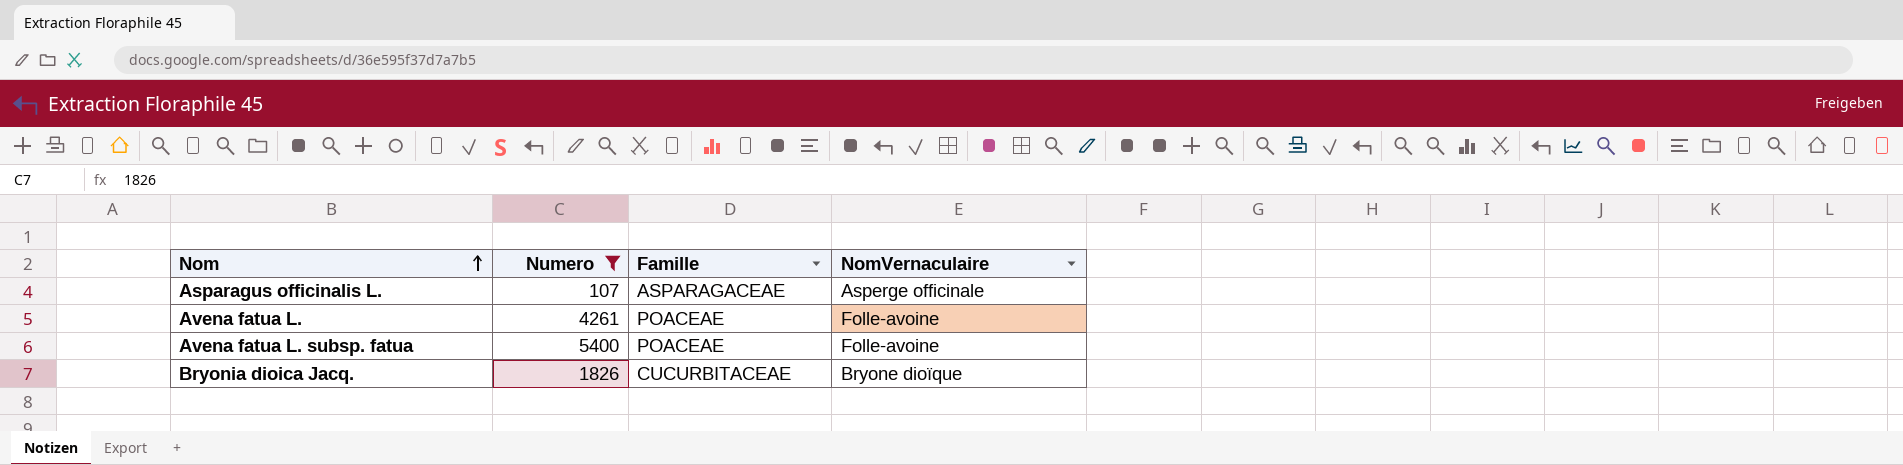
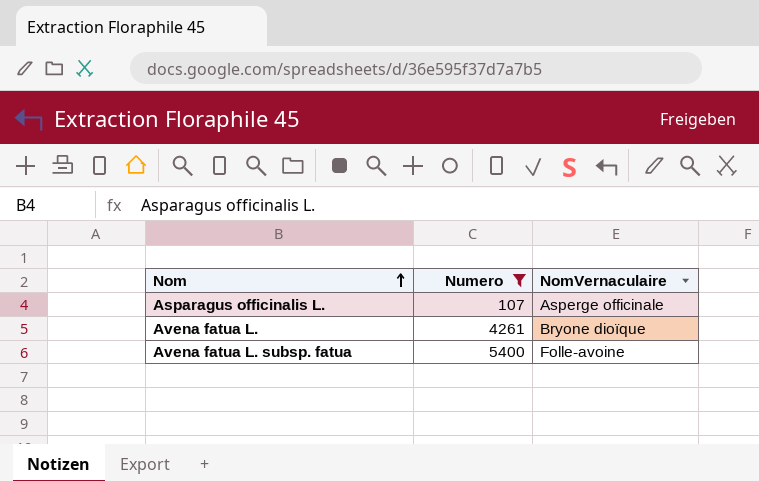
column Famille | position: 3 -> none
row Bryonia dioica Jacq.: 1826 | CUCURBITACEAE | Bryone dioïque -> none
Avena fatua L. | NomVernaculaire: Folle-avoine -> Bryone dioïque

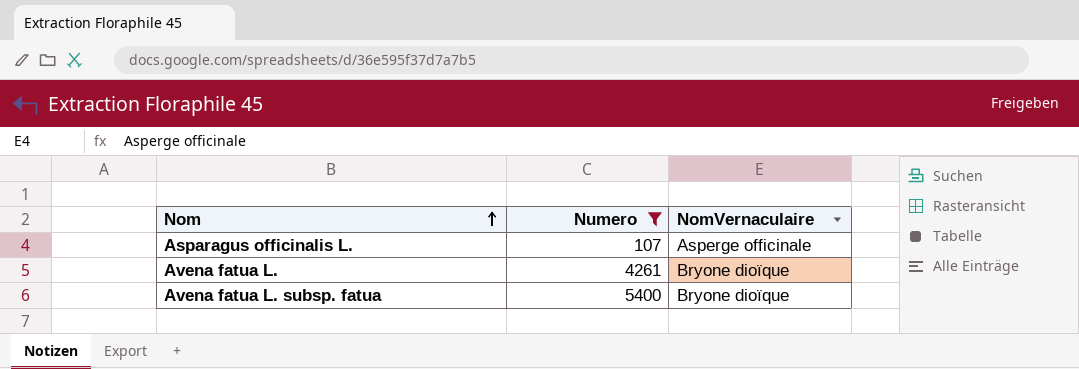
Avena fatua L. subsp. fatua | NomVernaculaire: Folle-avoine -> Bryone dioïque

